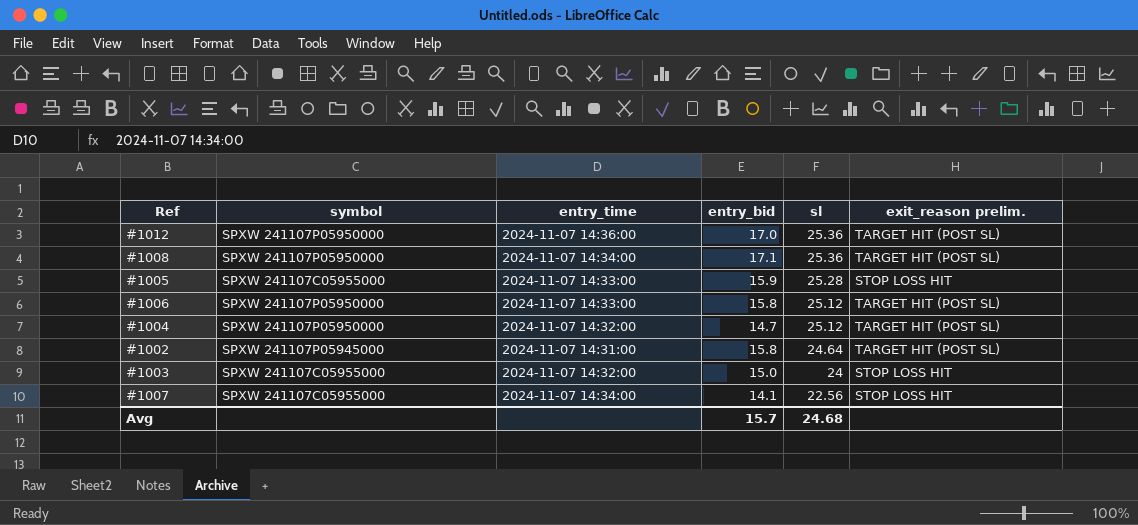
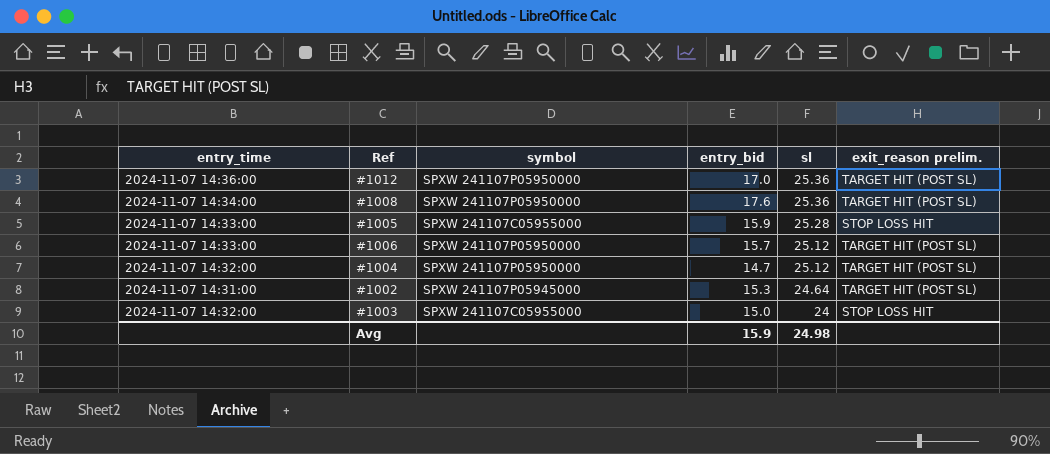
column entry_time | position: 3 -> 1
row #1007: SPXW 241107C05955000 | 2024-11-07 14:34:00 | 14.1 | 22.56 | STOP LOSS HIT -> none
#1008 | entry_bid: 17.1 -> 17.6
#1006 | entry_bid: 15.8 -> 15.7
#1002 | entry_bid: 15.8 -> 15.3
Avg | entry_bid: 15.7 -> 15.9
Avg | sl: 24.68 -> 24.98

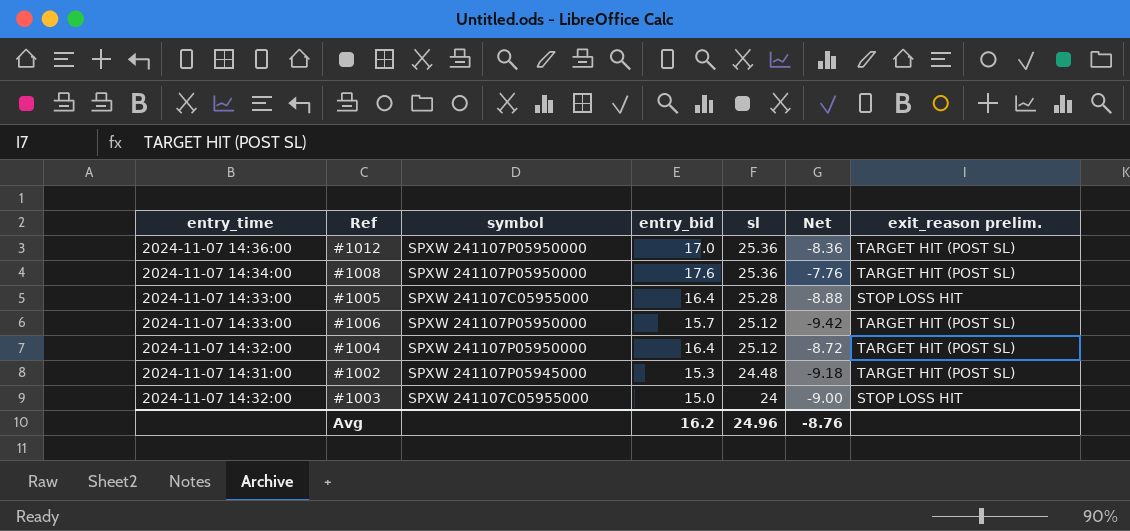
column Net | formula: none -> [entry_bid] - [sl]
#1005 | entry_bid: 15.9 -> 16.4
#1004 | entry_bid: 14.7 -> 16.4
#1002 | sl: 24.64 -> 24.48
Avg | entry_bid: 15.9 -> 16.2
Avg | sl: 24.98 -> 24.96

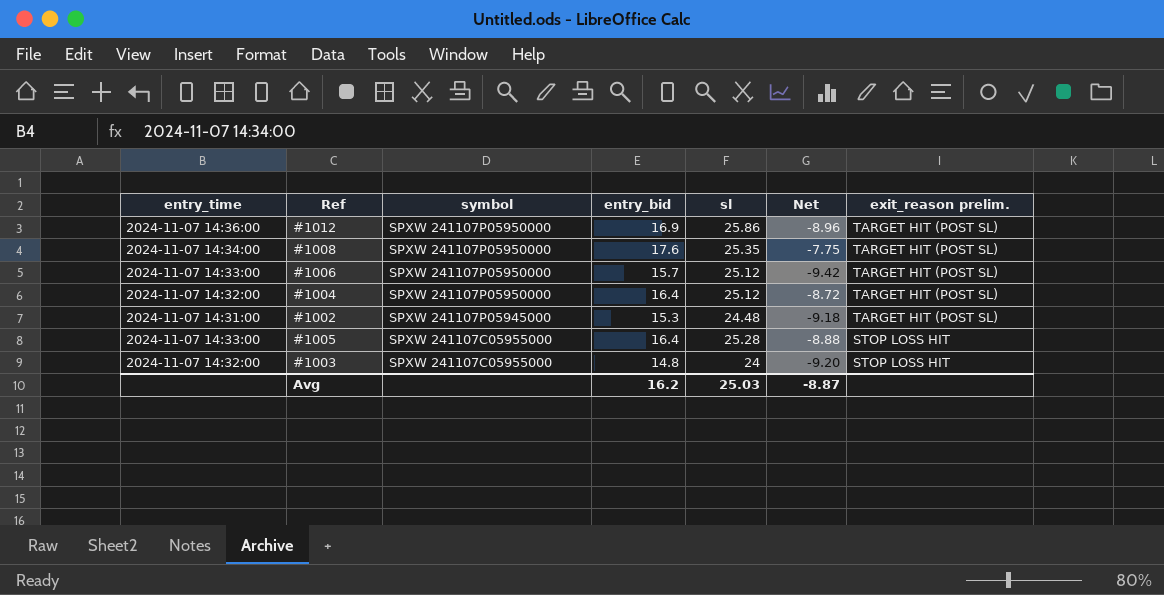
row order: sl descending -> symbol descending
#1012 | entry_bid: 17.0 -> 16.9
#1012 | sl: 25.36 -> 25.86
#1012 | Net: -8.36 -> -8.96
#1008 | sl: 25.36 -> 25.35
#1008 | Net: -7.76 -> -7.75
#1003 | entry_bid: 15.0 -> 14.8
#1003 | Net: -9.00 -> -9.20
Avg | sl: 24.96 -> 25.03
Avg | Net: -8.76 -> -8.87

